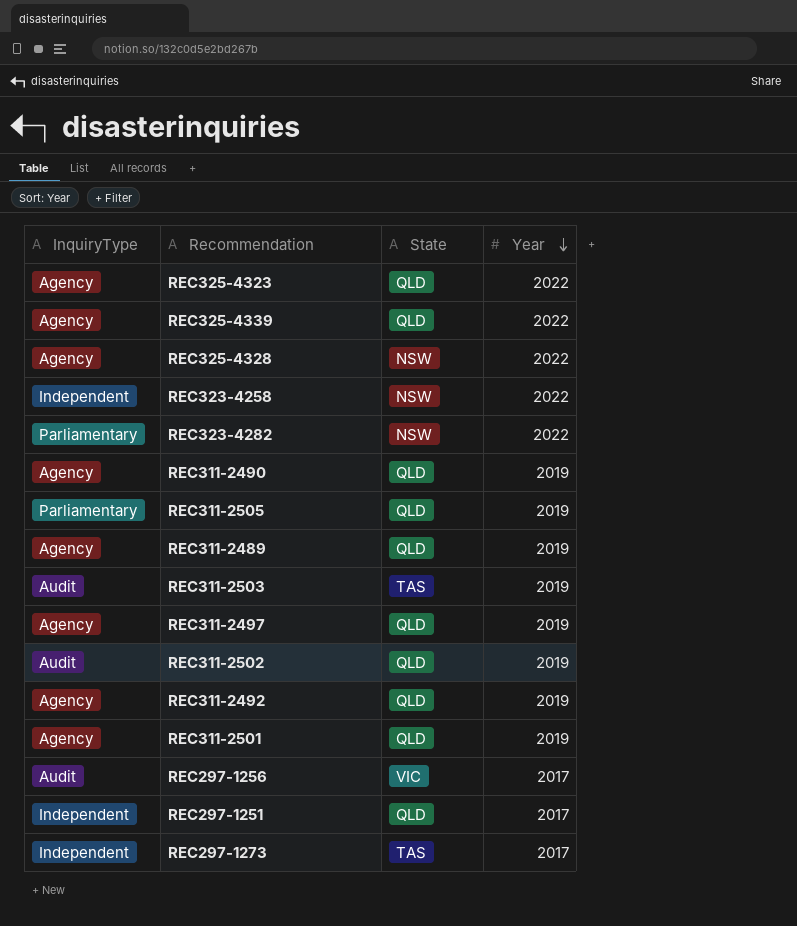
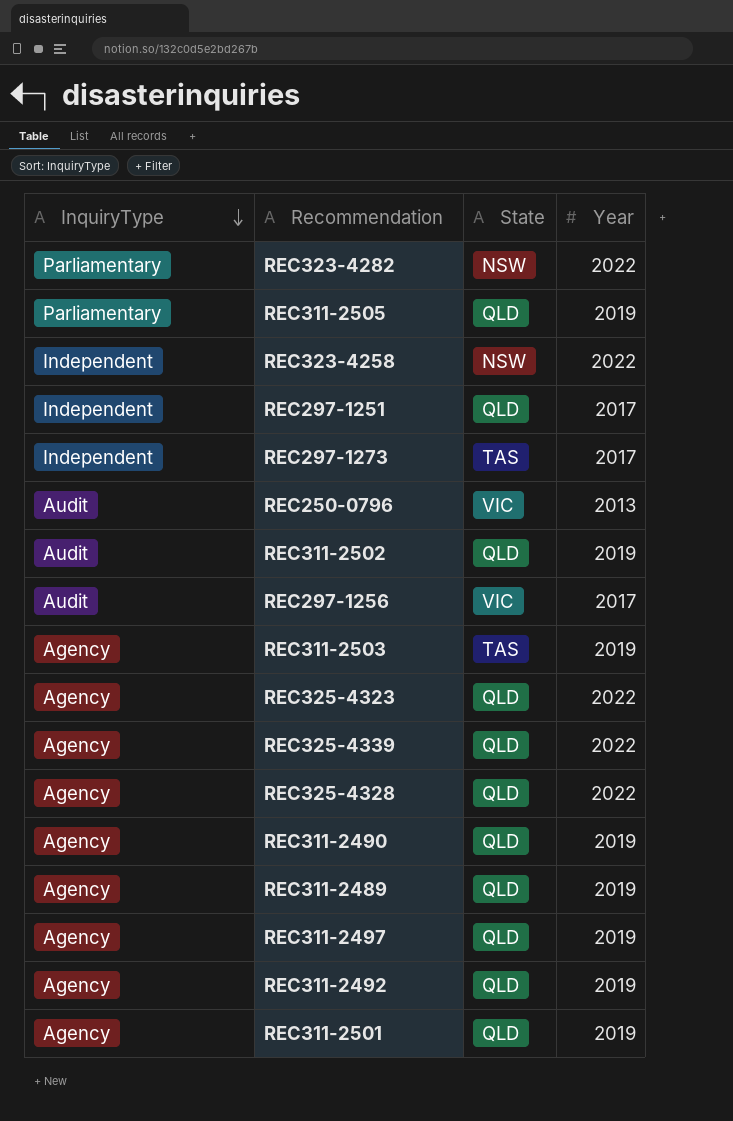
row order: Year descending -> InquiryType descending
row REC250-0796: none -> Audit | VIC | 2013
REC311-2503 | InquiryType: Audit -> Agency
REC325-4328 | State: NSW -> QLD

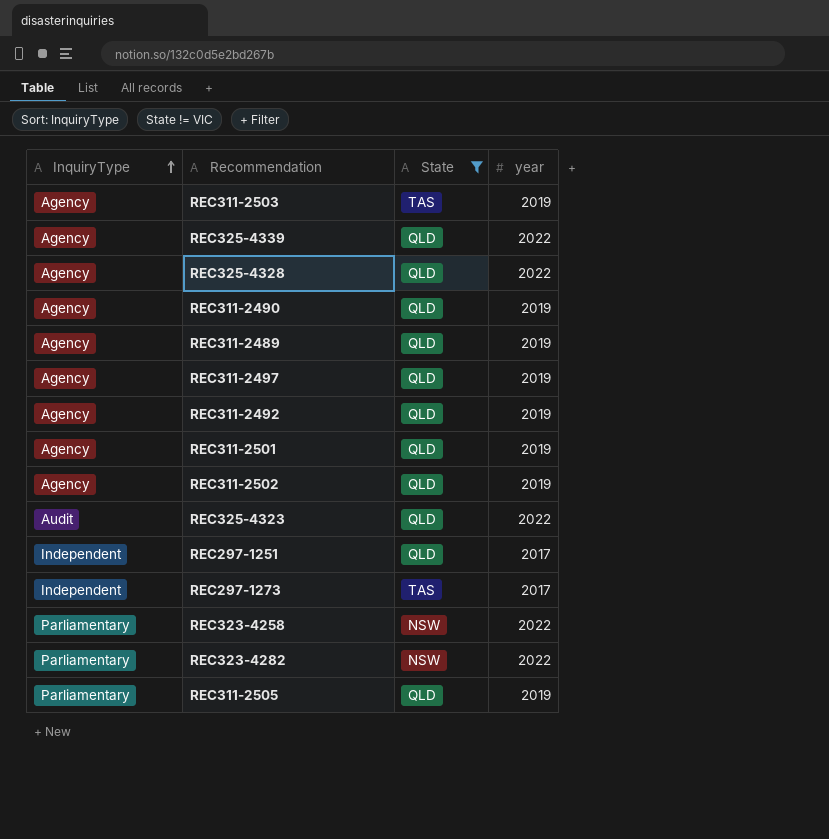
filter: none -> State != VIC
row order: InquiryType descending -> InquiryType ascending
column name: Year -> year
REC311-2502 | InquiryType: Audit -> Agency
REC325-4323 | InquiryType: Agency -> Audit
REC323-4258 | InquiryType: Independent -> Parliamentary

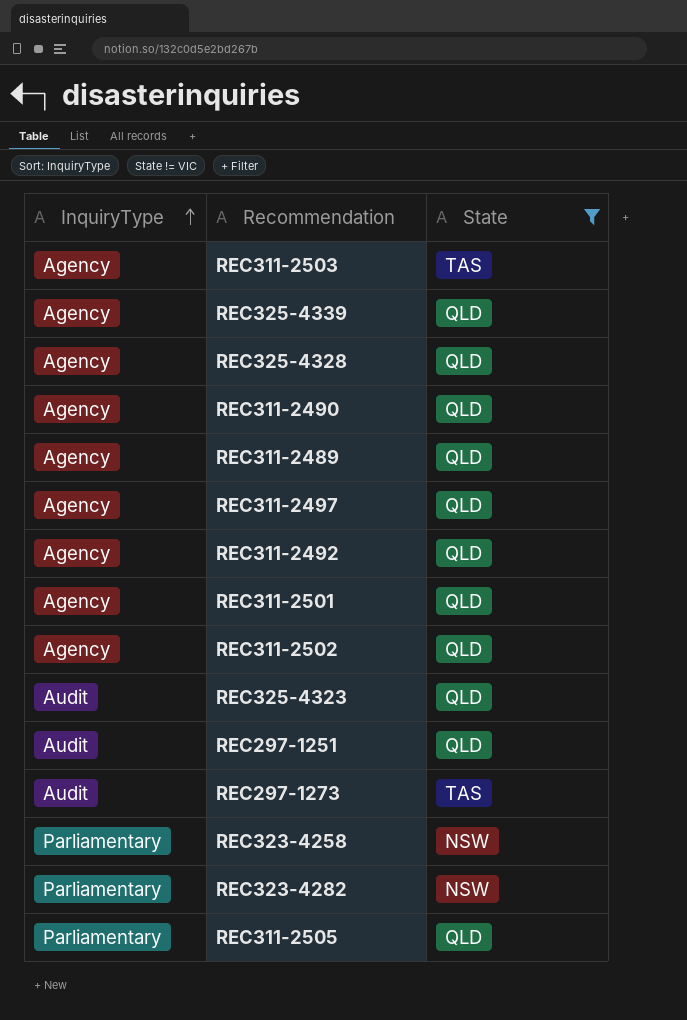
column year | position: 4 -> none
REC297-1251 | InquiryType: Independent -> Audit
REC297-1273 | InquiryType: Independent -> Audit

